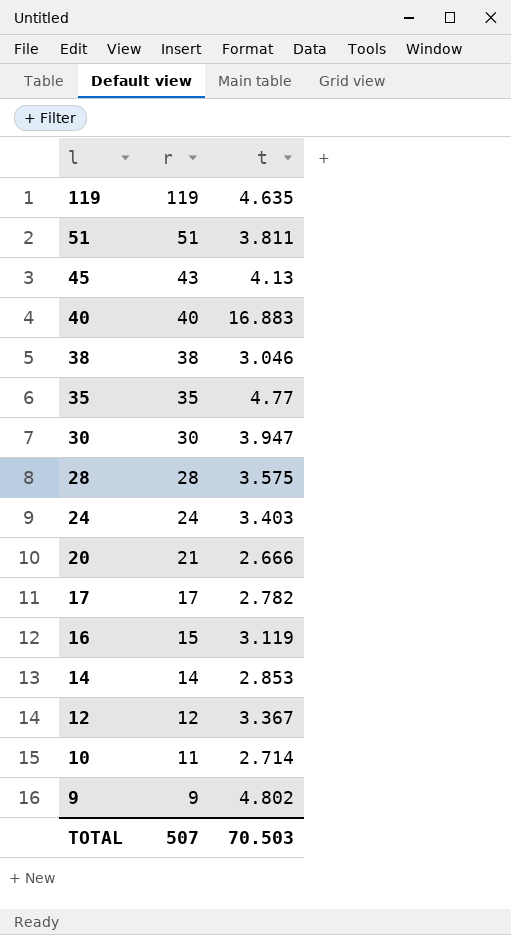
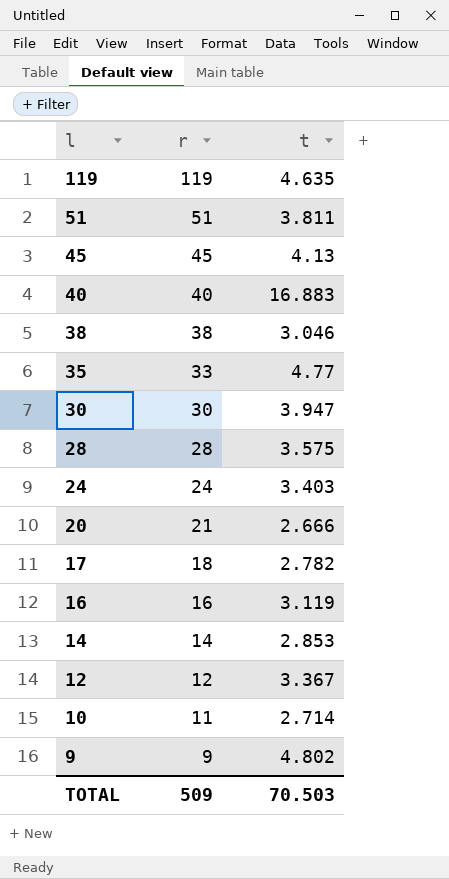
45 | r: 43 -> 45
35 | r: 35 -> 33
17 | r: 17 -> 18
16 | r: 15 -> 16
TOTAL | r: 507 -> 509

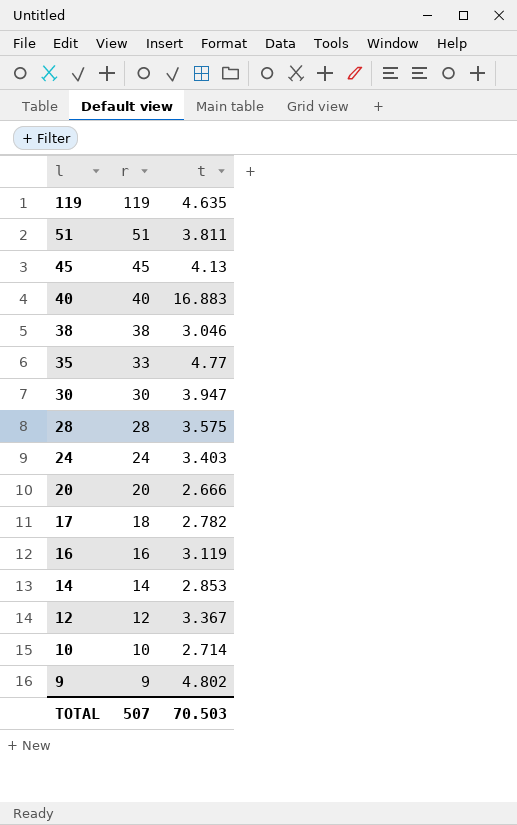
20 | r: 21 -> 20
10 | r: 11 -> 10
TOTAL | r: 509 -> 507

